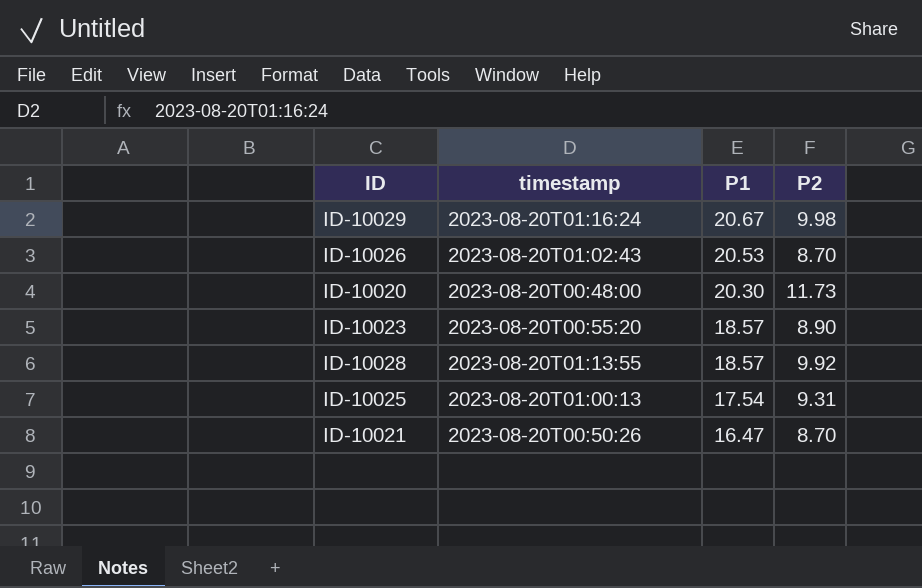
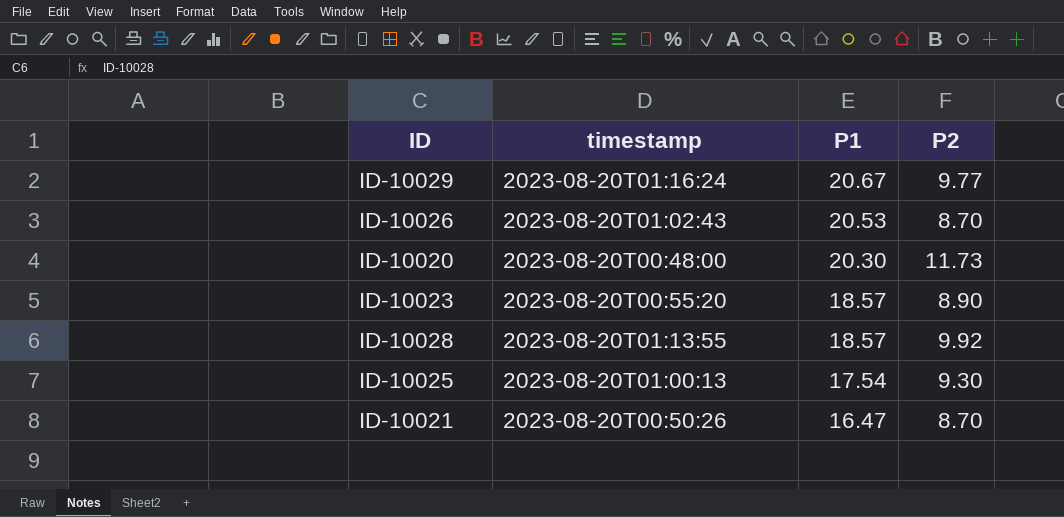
ID-10029 | P2: 9.98 -> 9.77
ID-10025 | P2: 9.31 -> 9.30

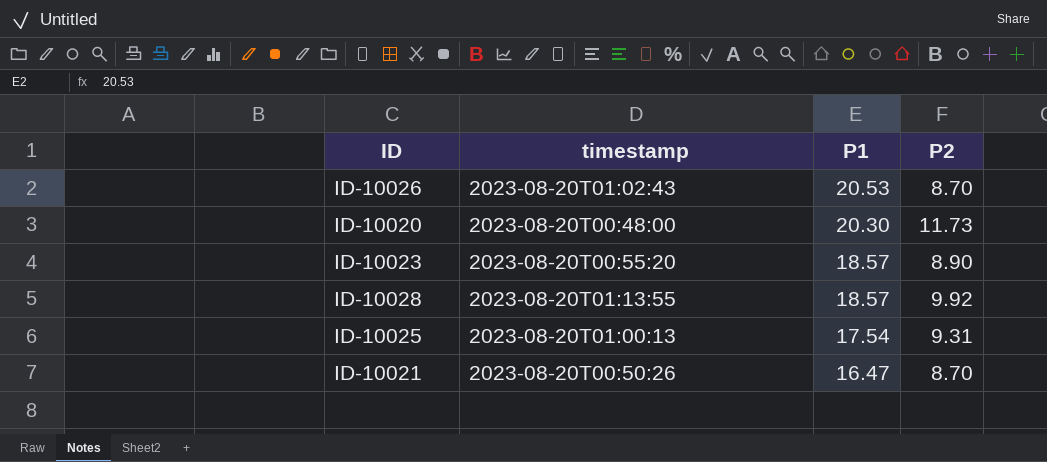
row ID-10029: 2023-08-20T01:16:24 | 20.67 | 9.77 -> none
ID-10025 | P2: 9.30 -> 9.31

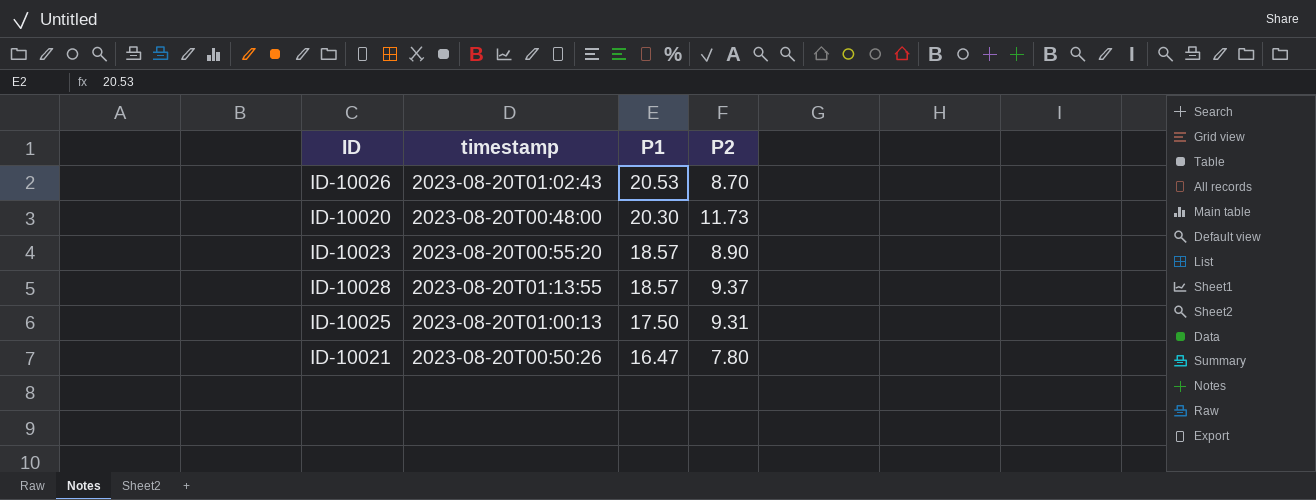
ID-10028 | P2: 9.92 -> 9.37
ID-10025 | P1: 17.54 -> 17.50
ID-10021 | P2: 8.70 -> 7.80

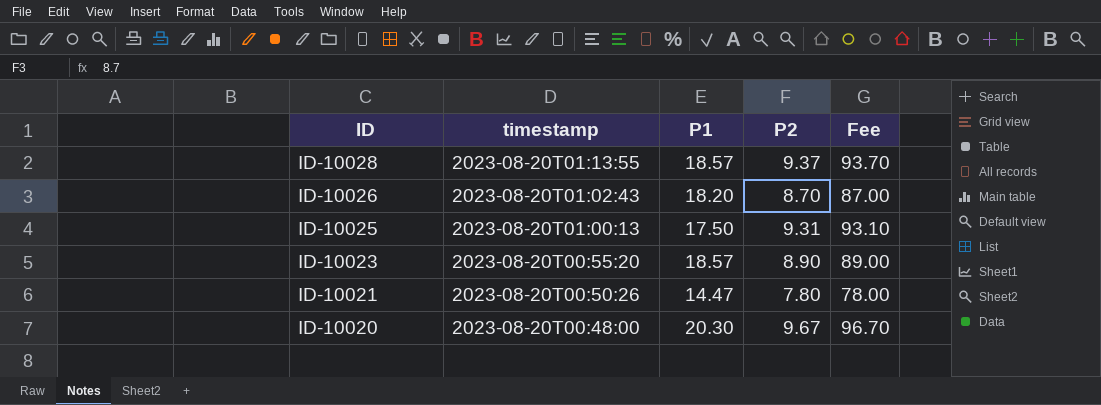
row order: P1 descending -> ID descending
column Fee | formula: none -> [P2] * 10
ID-10026 | P1: 20.53 -> 18.20
ID-10021 | P1: 16.47 -> 14.47
ID-10020 | P2: 11.73 -> 9.67

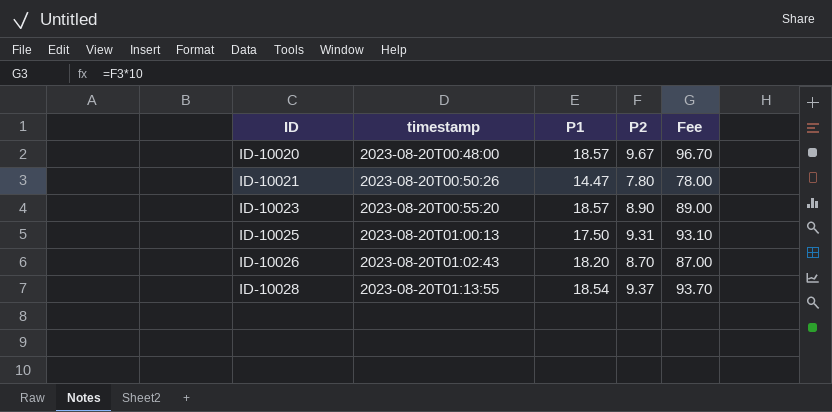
row order: ID descending -> ID ascending
ID-10020 | P1: 20.30 -> 18.57
ID-10028 | P1: 18.57 -> 18.54

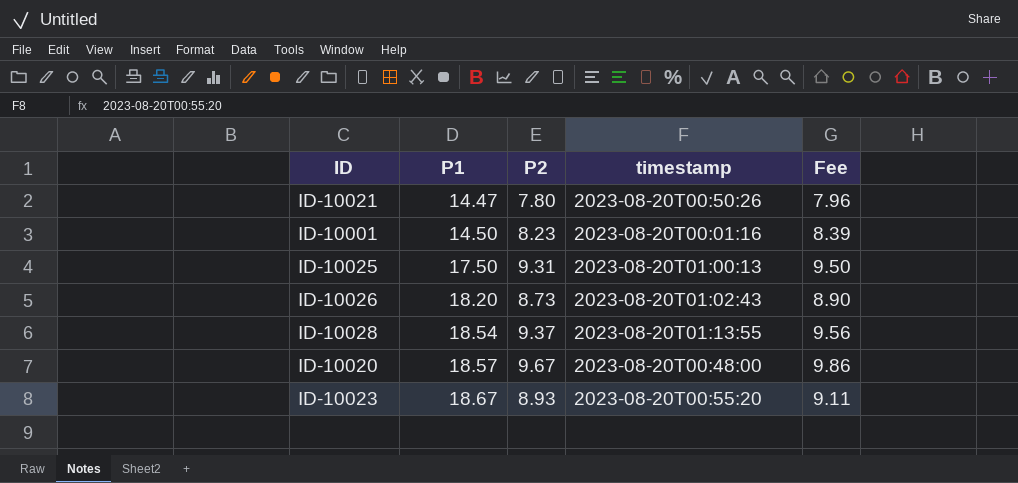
row order: ID ascending -> P1 ascending
column timestamp | position: 2 -> 4
column Fee | formula: [P2] * 10 -> [P2] * 1.02
row ID-10001: none -> 14.50 | 8.23 | 2023-08-20T00:01:16 | 8.39
ID-10026 | P2: 8.70 -> 8.73
ID-10023 | P1: 18.57 -> 18.67
ID-10023 | P2: 8.90 -> 8.93

